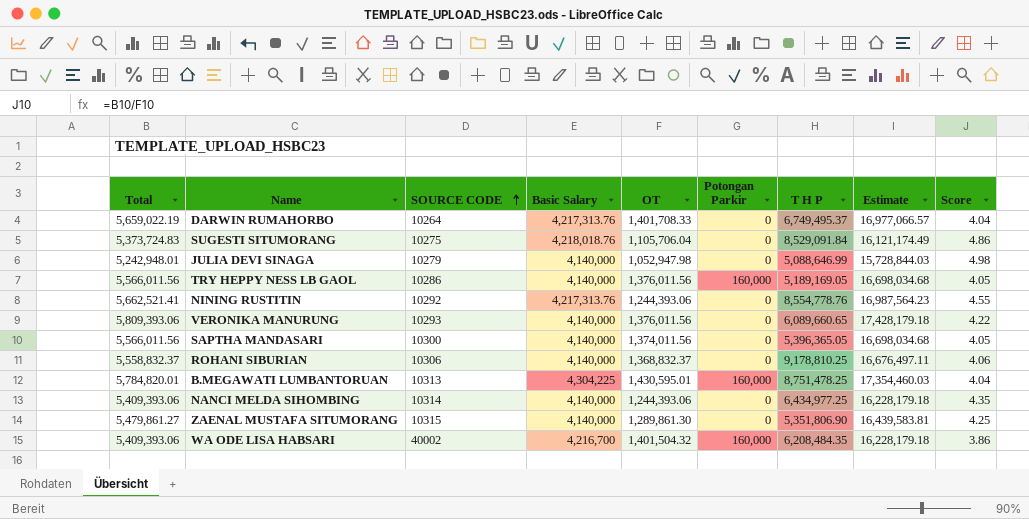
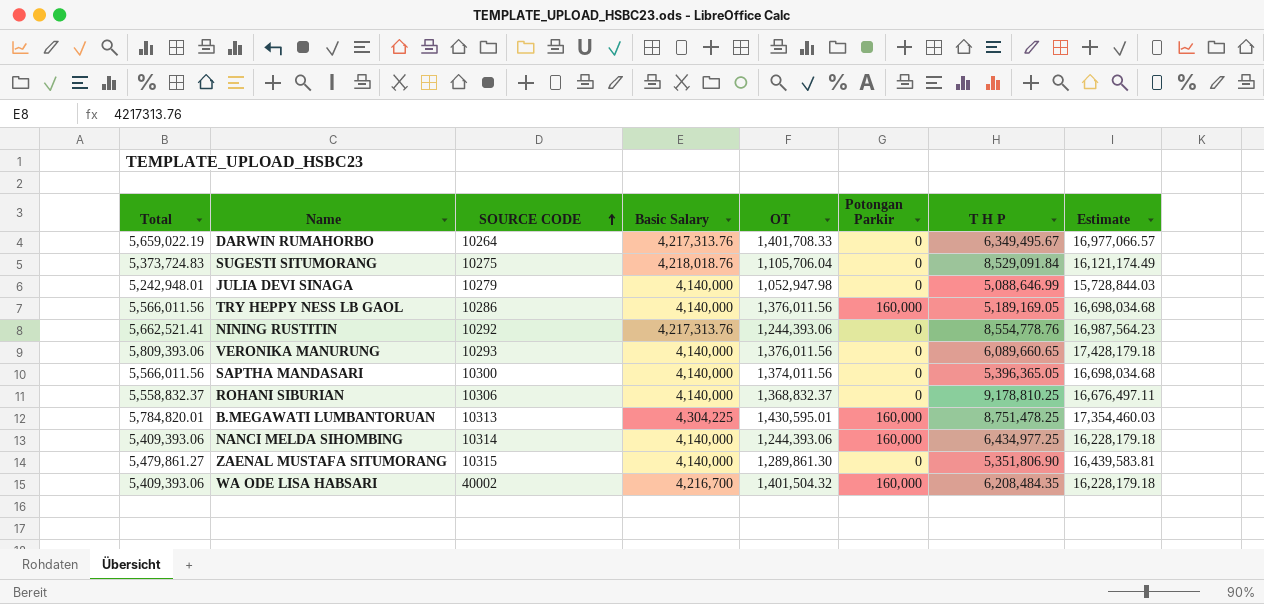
column Score | formula: [Total] / [OT] -> none
DARWIN RUMAHORBO | T H P: 6,749,495.37 -> 6,349,495.67
NANCI MELDA SIHOMBING | Potongan Parkir: 0 -> 160,000

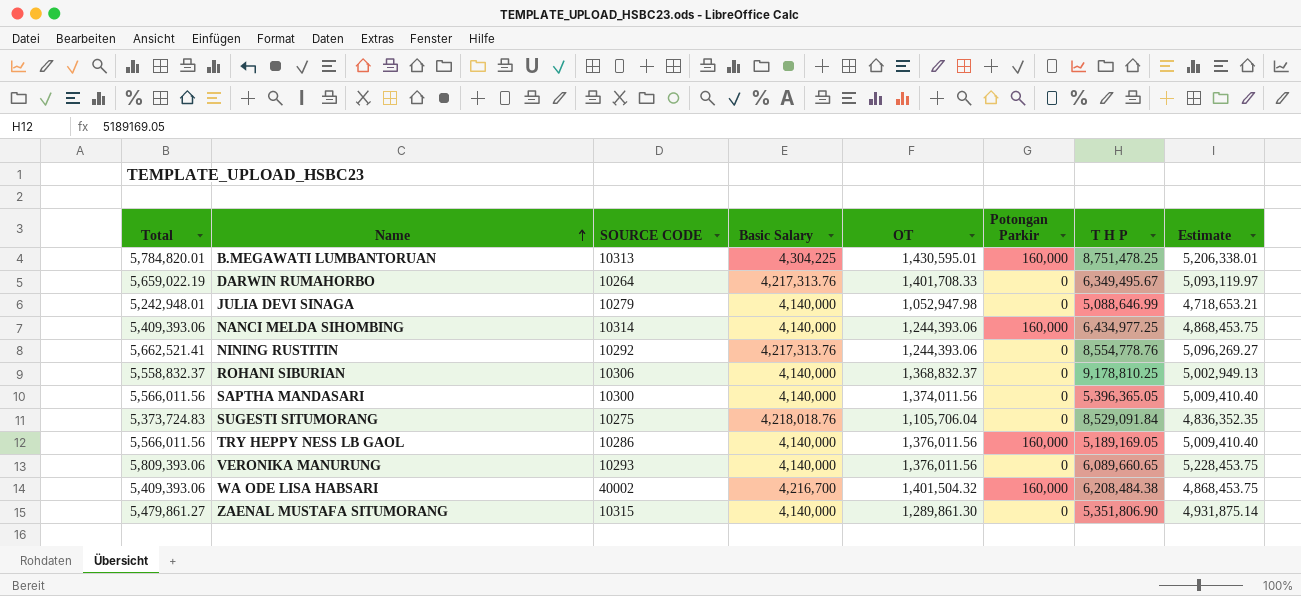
row order: SOURCE CODE ascending -> Name ascending
column Estimate | formula: [Total] * 3 -> [Total] * 0.9
WA ODE LISA HABSARI | T H P: 6,208,484.35 -> 6,208,484.38

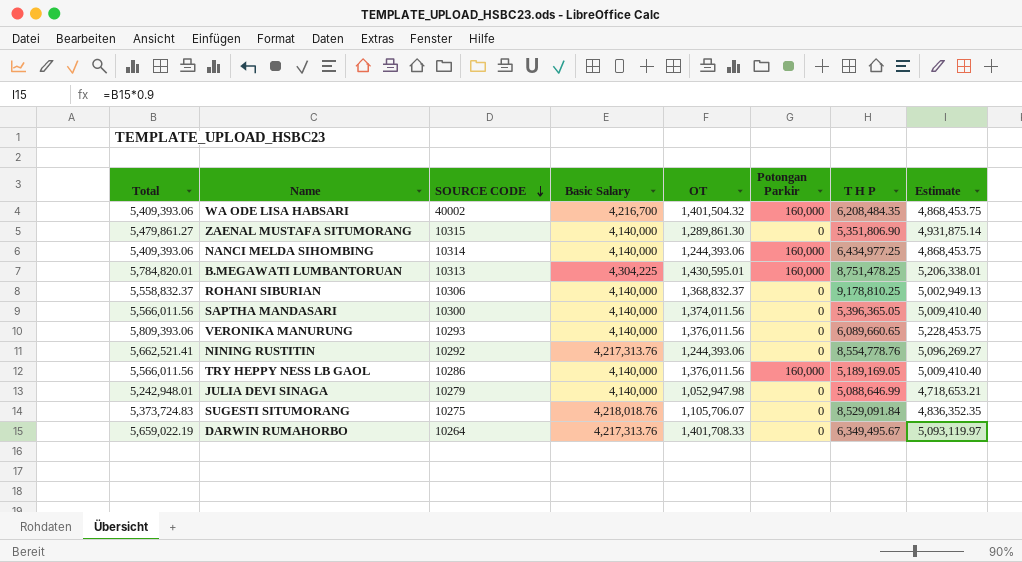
row order: Name ascending -> SOURCE CODE descending
WA ODE LISA HABSARI | T H P: 6,208,484.38 -> 6,208,484.35
SUGESTI SITUMORANG | OT: 1,105,706.04 -> 1,105,706.07

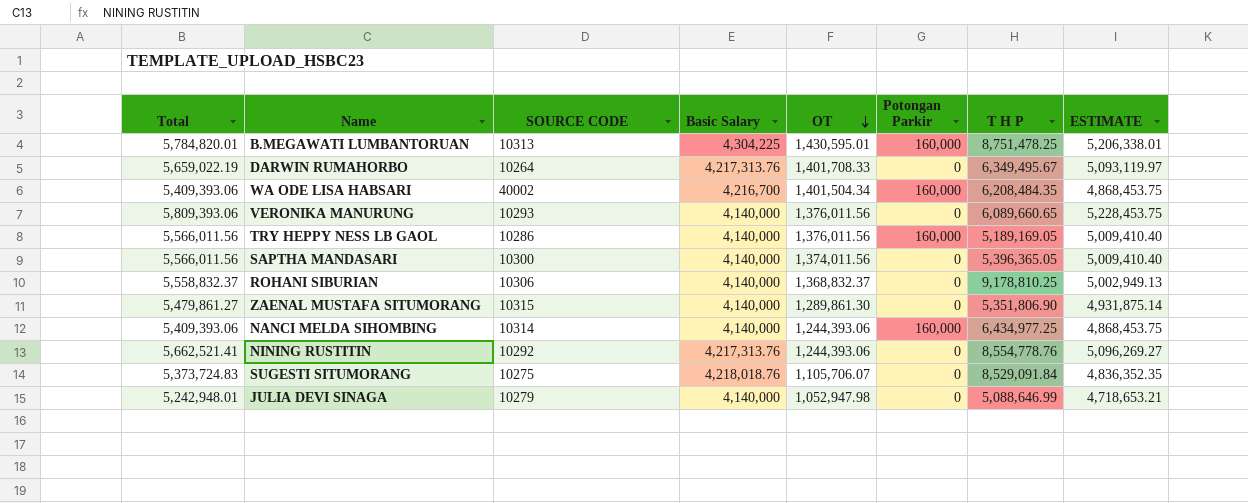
row order: SOURCE CODE descending -> OT descending
column name: Estimate -> ESTIMATE
WA ODE LISA HABSARI | OT: 1,401,504.32 -> 1,401,504.34

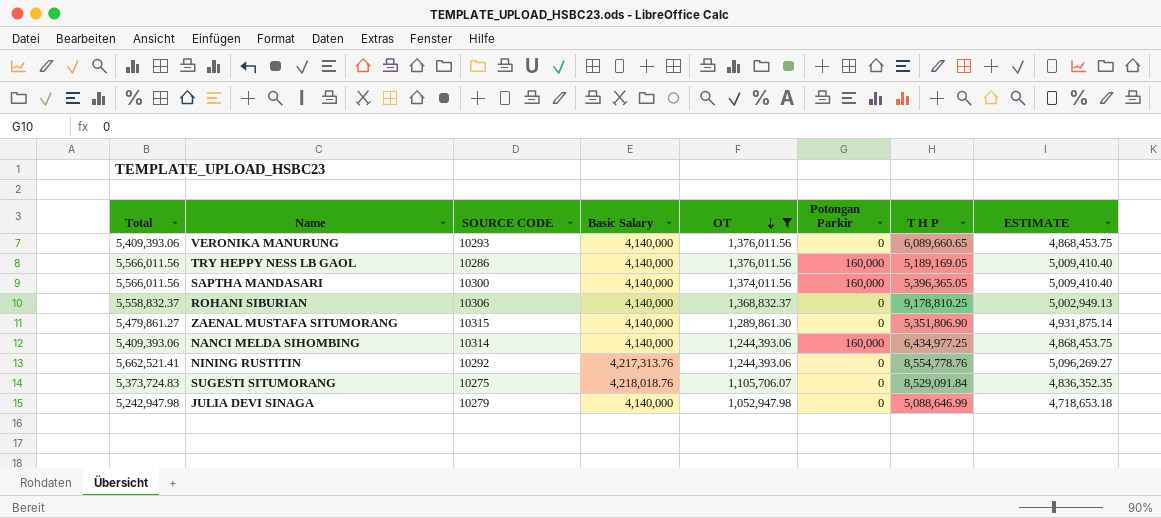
filter: none -> OT <= 1,376,011.56
VERONIKA MANURUNG | Total: 5,809,393.06 -> 5,409,393.06
VERONIKA MANURUNG | ESTIMATE: 5,228,453.75 -> 4,868,453.75
SAPTHA MANDASARI | Potongan Parkir: 0 -> 160,000
JULIA DEVI SINAGA | Total: 5,242,948.01 -> 5,242,947.98
JULIA DEVI SINAGA | ESTIMATE: 4,718,653.21 -> 4,718,653.18

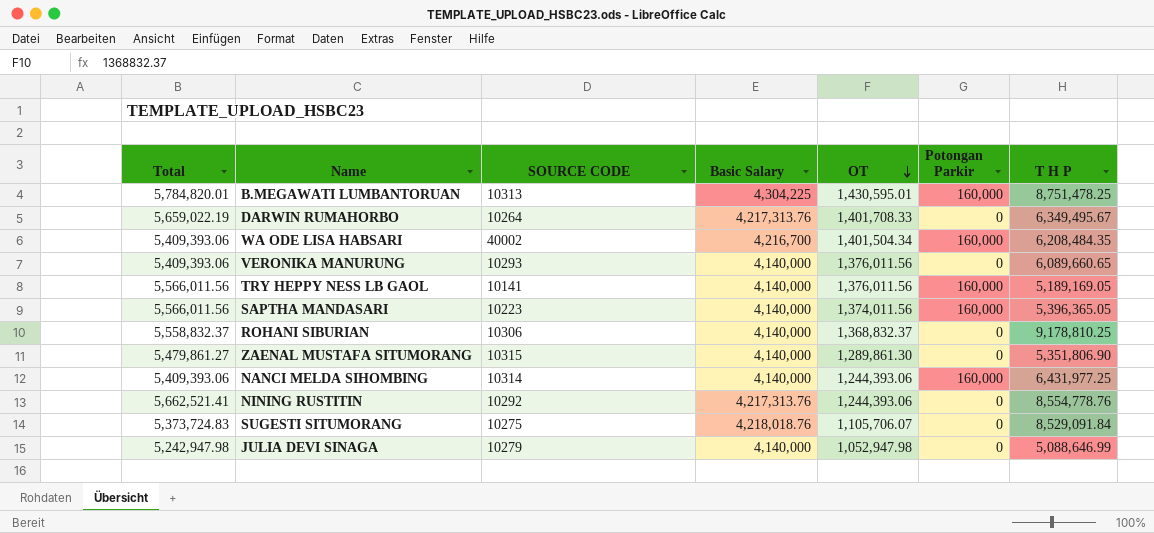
filter: OT <= 1,376,011.56 -> none
column ESTIMATE | formula: [Total] * 0.9 -> none
TRY HEPPY NESS LB GAOL | SOURCE CODE: 10286 -> 10141
SAPTHA MANDASARI | SOURCE CODE: 10300 -> 10223
NANCI MELDA SIHOMBING | T H P: 6,434,977.25 -> 6,431,977.25

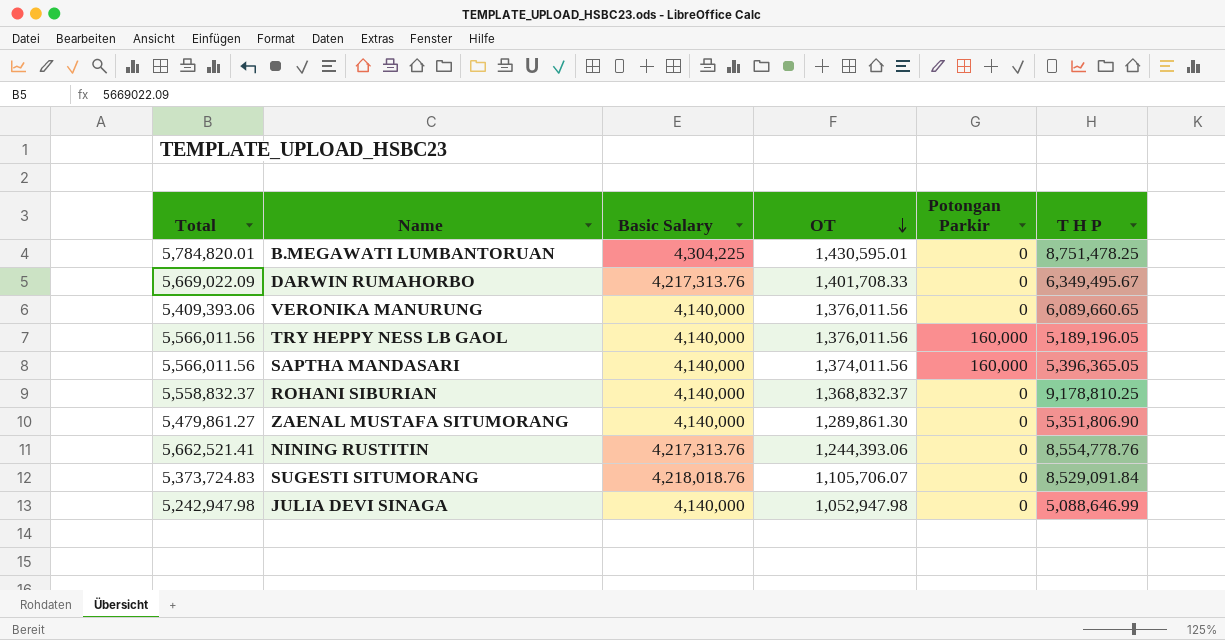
column SOURCE CODE | position: 3 -> none
row WA ODE LISA HABSARI: 5,409,393.06 | 40002 | 4,216,700 | 1,401,504.34 | 160,000 | 6,208,484.35 -> none
row NANCI MELDA SIHOMBING: 5,409,393.06 | 10314 | 4,140,000 | 1,244,393.06 | 160,000 | 6,431,977.25 -> none
B.MEGAWATI LUMBANTORUAN | Potongan Parkir: 160,000 -> 0
DARWIN RUMAHORBO | Total: 5,659,022.19 -> 5,669,022.09
TRY HEPPY NESS LB GAOL | T H P: 5,189,169.05 -> 5,189,196.05

